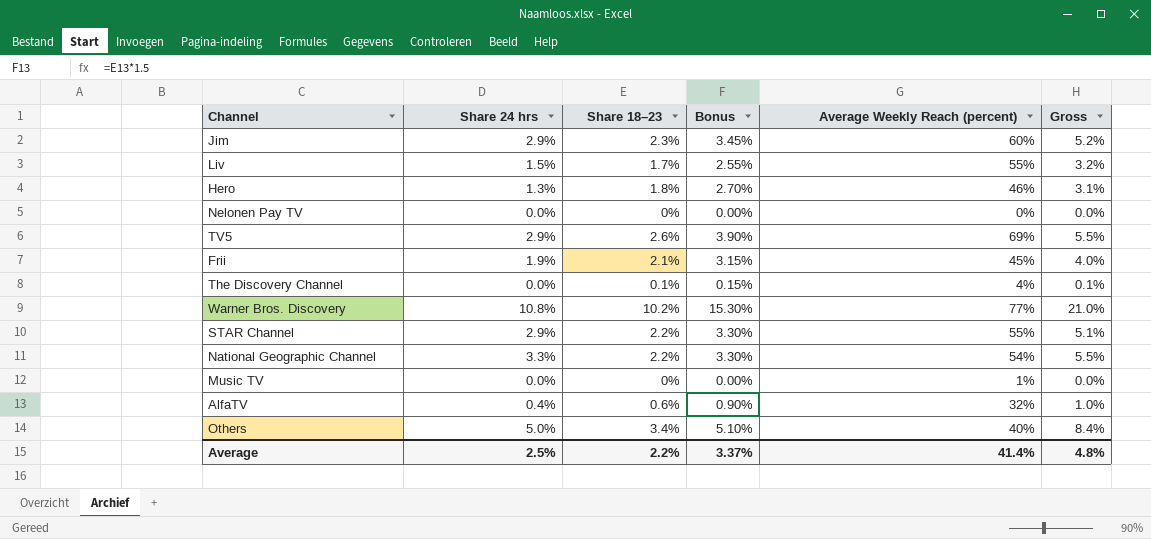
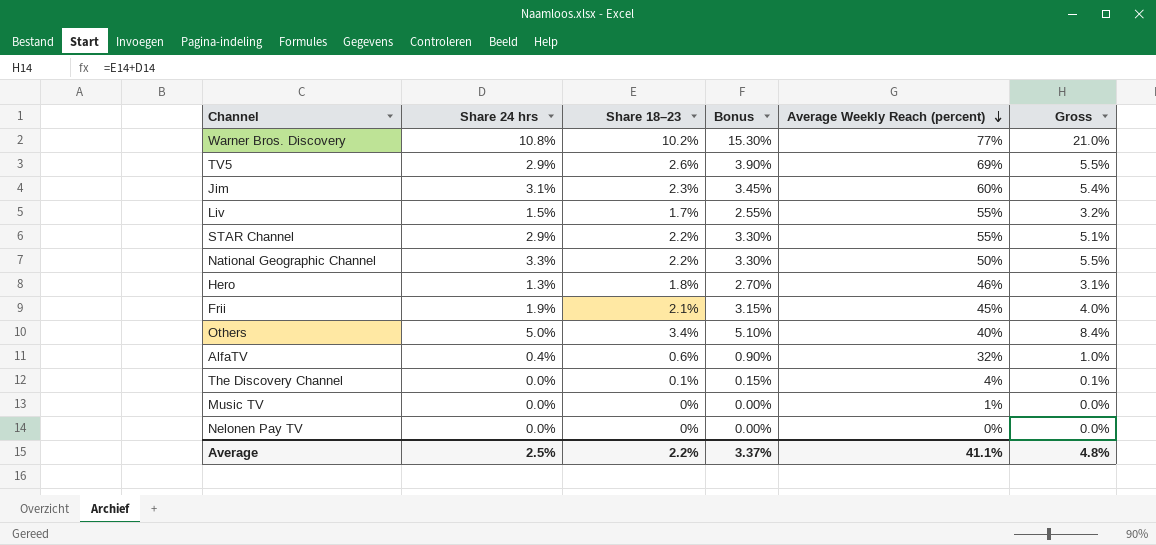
row order: none -> Average Weekly Reach (percent) descending
Jim | Share 24 hrs: 2.9% -> 3.1%
Jim | Gross: 5.2% -> 5.4%
National Geographic Channel | Average Weekly Reach (percent): 54% -> 50%
Average | Average Weekly Reach (percent): 41.4% -> 41.1%

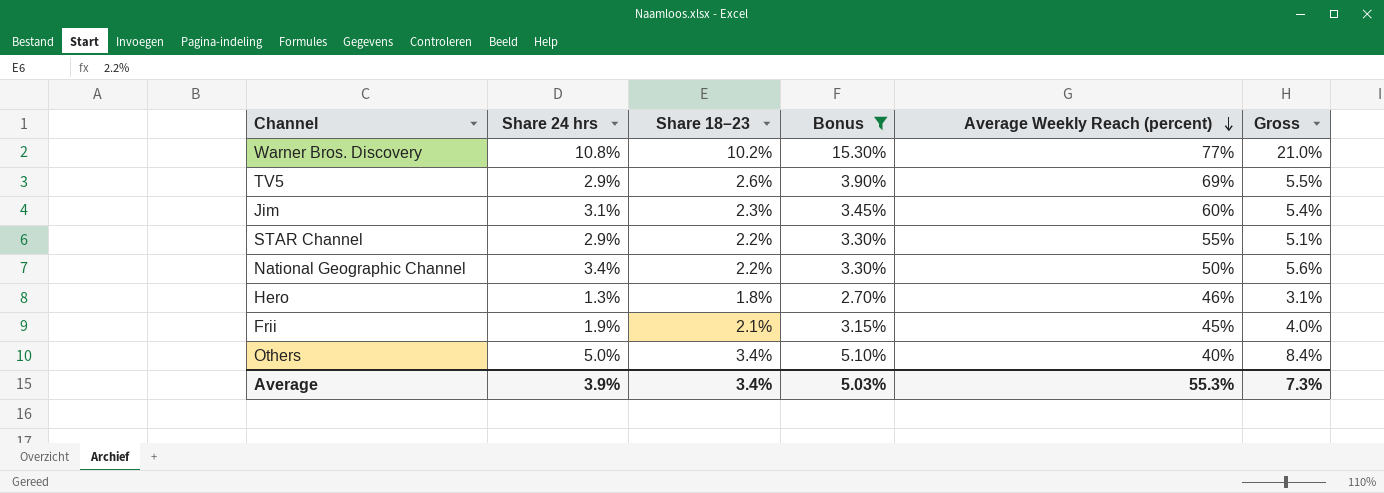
filter: none -> Bonus >= 2.70%
National Geographic Channel | Share 24 hrs: 3.3% -> 3.4%
National Geographic Channel | Gross: 5.5% -> 5.6%
Average | Share 24 hrs: 2.5% -> 3.9%
Average | Share 18–23: 2.2% -> 3.4%
Average | Bonus: 3.37% -> 5.03%
Average | Average Weekly Reach (percent): 41.1% -> 55.3%
Average | Gross: 4.8% -> 7.3%

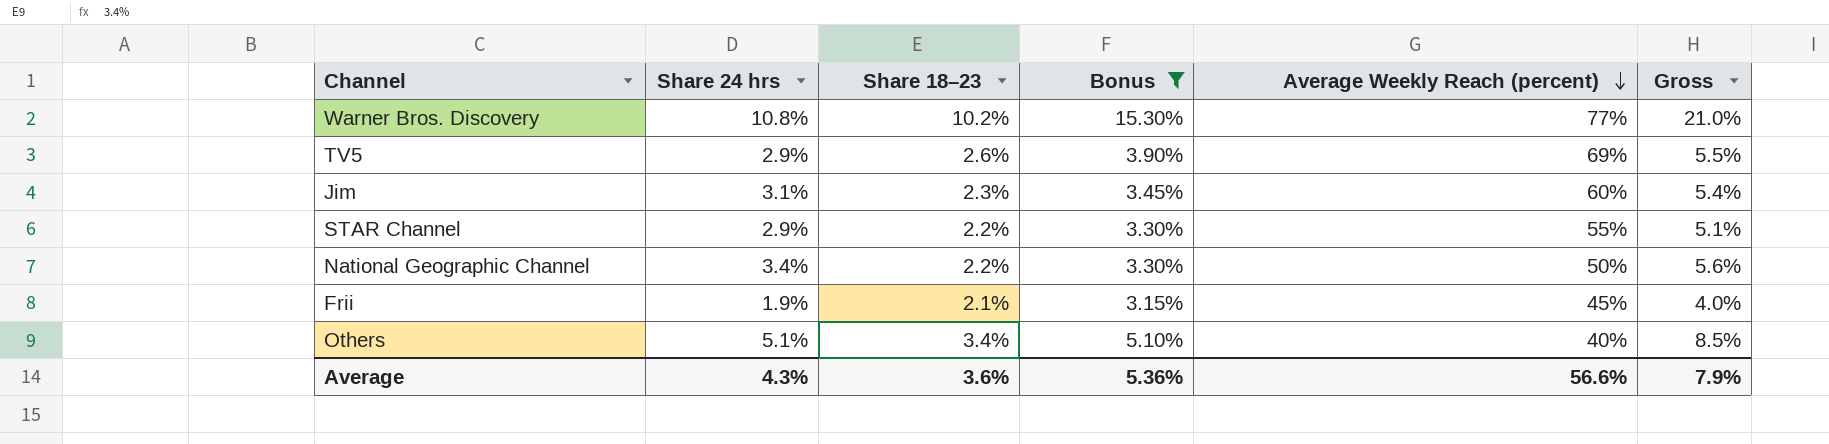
row Hero: 1.3% | 1.8% | 2.70% | 46% | 3.1% -> none
Others | Share 24 hrs: 5.0% -> 5.1%
Others | Gross: 8.4% -> 8.5%
Average | Share 24 hrs: 3.9% -> 4.3%
Average | Share 18–23: 3.4% -> 3.6%
Average | Bonus: 5.03% -> 5.36%
Average | Average Weekly Reach (percent): 55.3% -> 56.6%
Average | Gross: 7.3% -> 7.9%

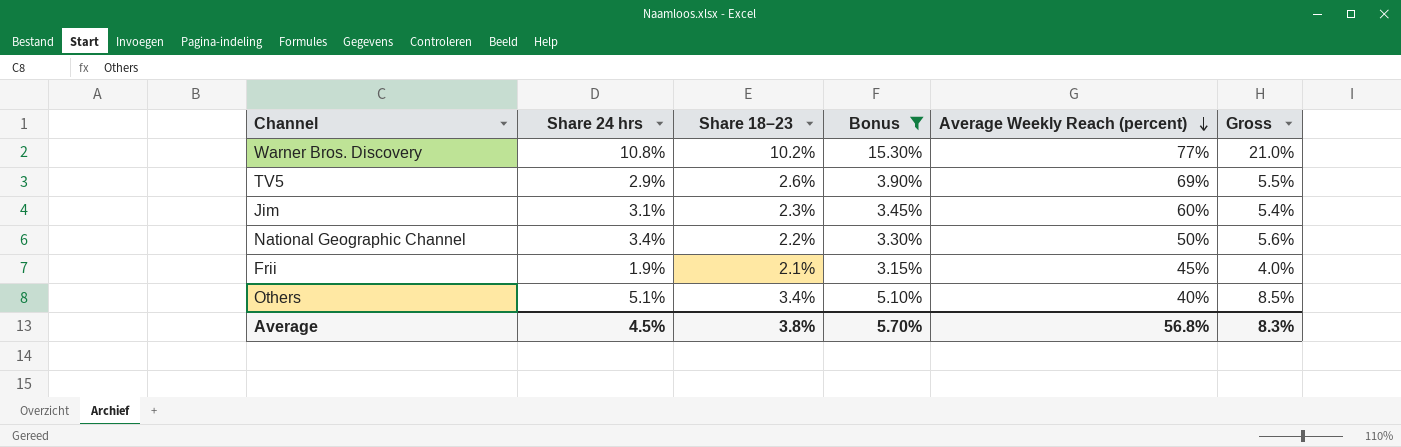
row STAR Channel: 2.9% | 2.2% | 3.30% | 55% | 5.1% -> none
Average | Share 24 hrs: 4.3% -> 4.5%
Average | Share 18–23: 3.6% -> 3.8%
Average | Bonus: 5.36% -> 5.70%
Average | Average Weekly Reach (percent): 56.6% -> 56.8%
Average | Gross: 7.9% -> 8.3%

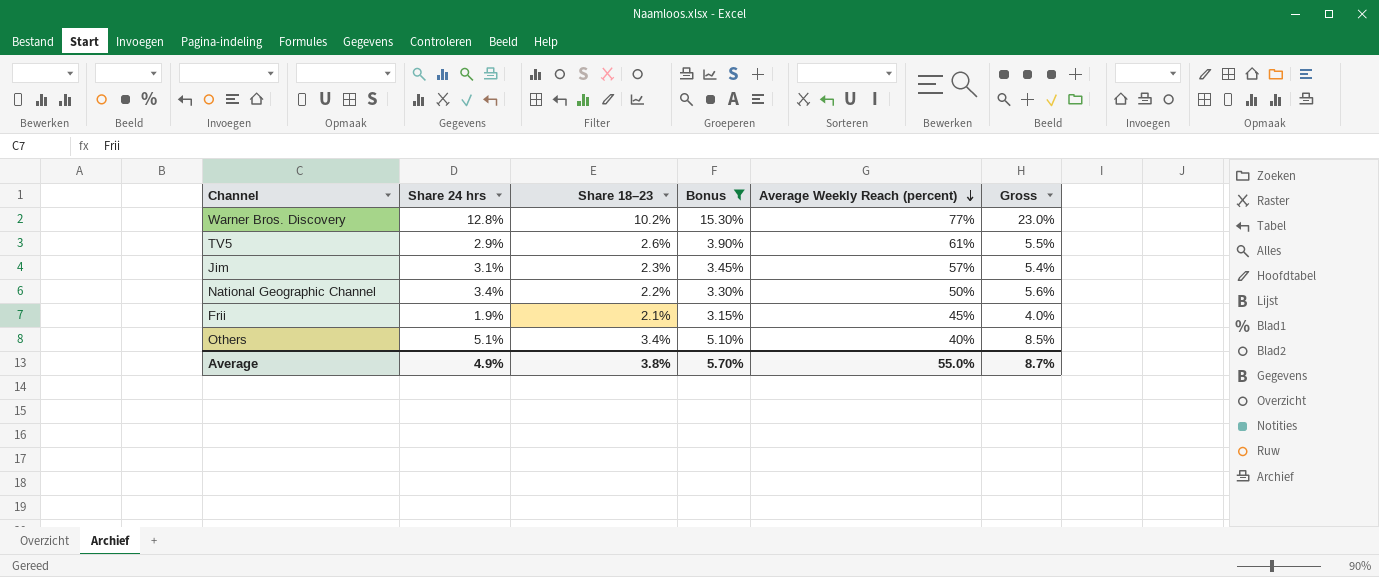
Warner Bros. Discovery | Share 24 hrs: 10.8% -> 12.8%
Warner Bros. Discovery | Gross: 21.0% -> 23.0%
TV5 | Average Weekly Reach (percent): 69% -> 61%
Jim | Average Weekly Reach (percent): 60% -> 57%
Average | Share 24 hrs: 4.5% -> 4.9%
Average | Average Weekly Reach (percent): 56.8% -> 55.0%
Average | Gross: 8.3% -> 8.7%

